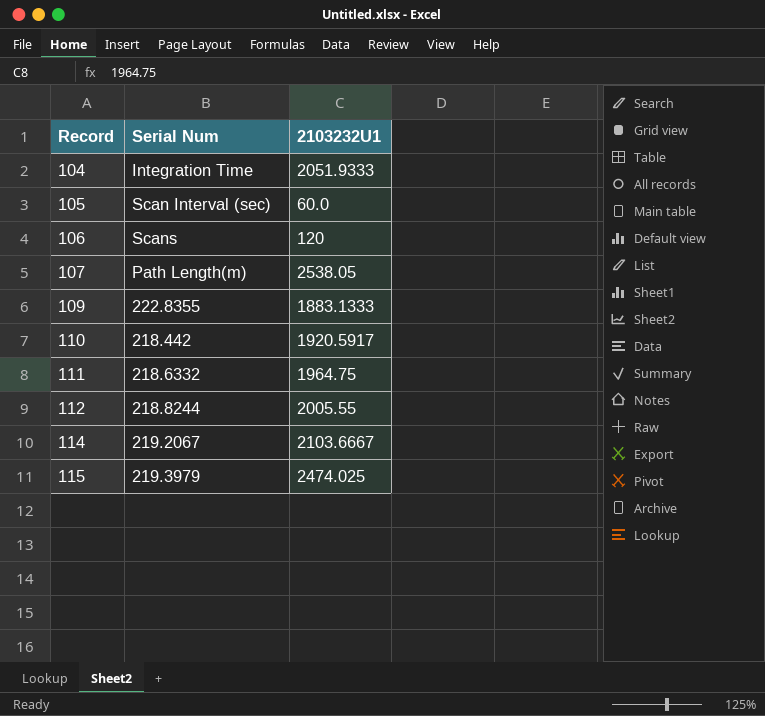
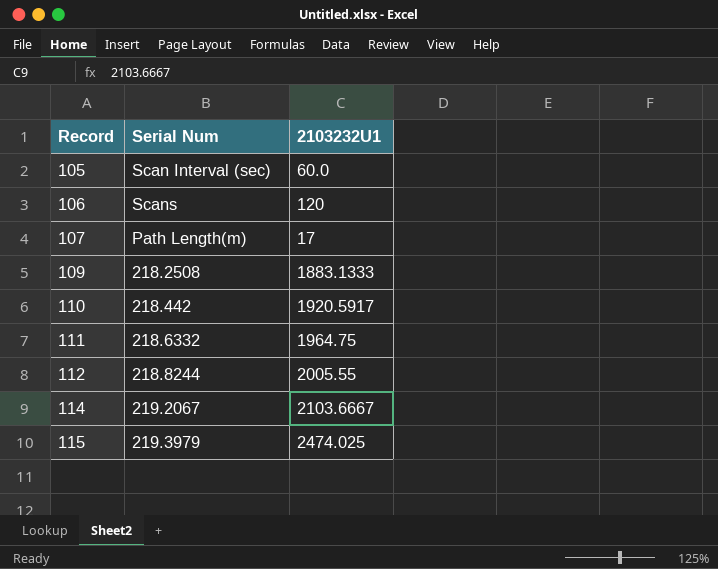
row 104: Integration Time | 2051.9333 -> none
107 | 2103232U1: 2538.05 -> 17
109 | Serial Num: 222.8355 -> 218.2508

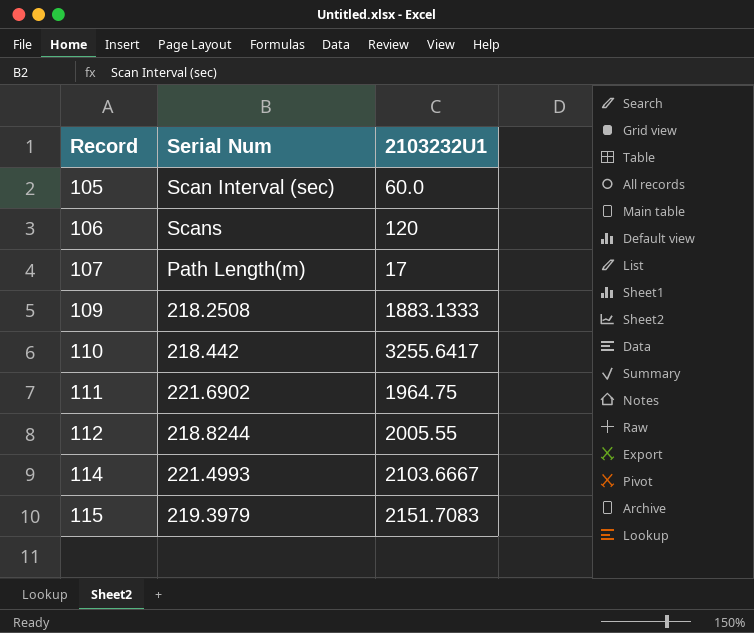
110 | 2103232U1: 1920.5917 -> 3255.6417
111 | Serial Num: 218.6332 -> 221.6902
114 | Serial Num: 219.2067 -> 221.4993
115 | 2103232U1: 2474.025 -> 2151.7083

